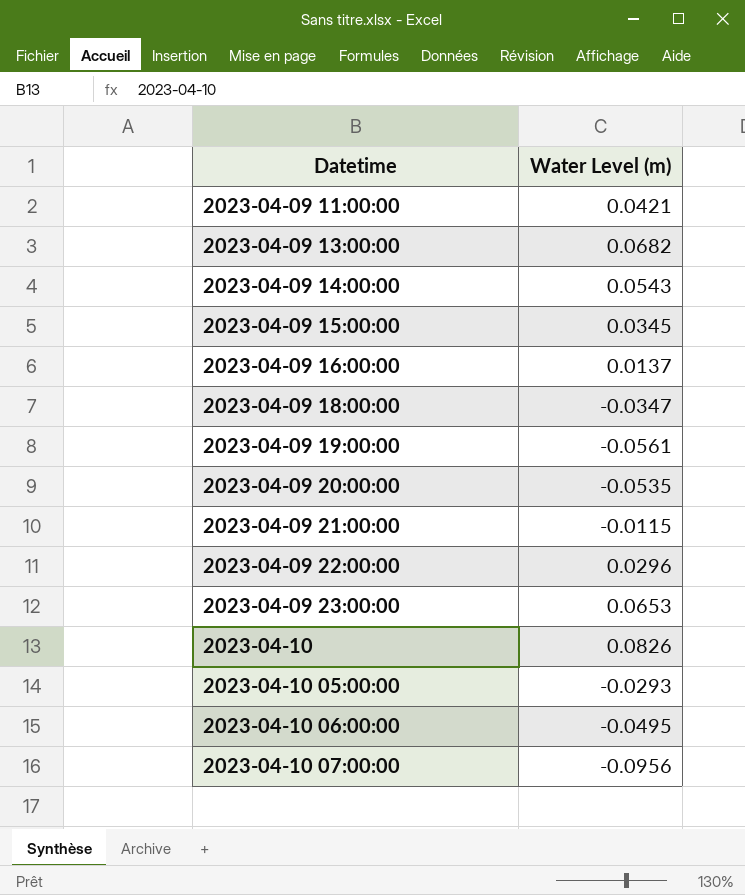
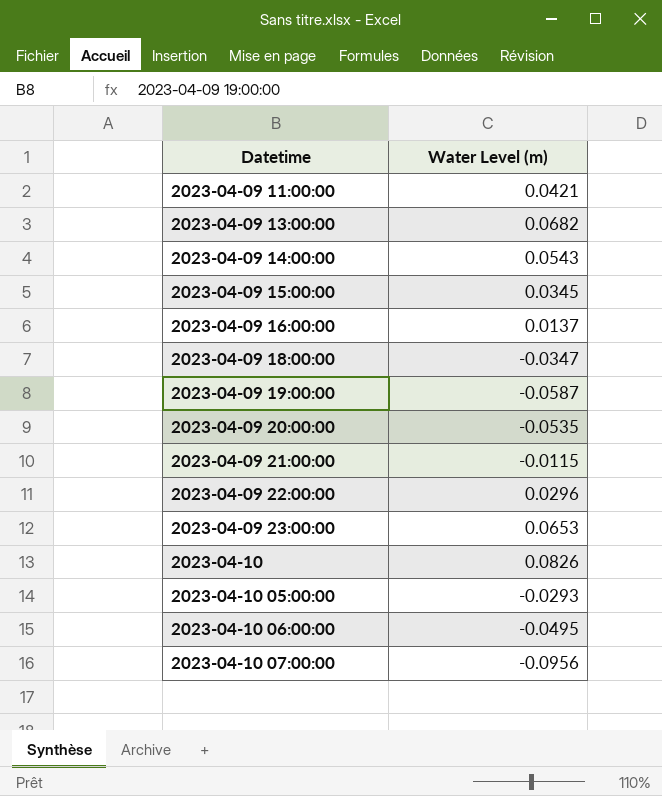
2023-04-09 19:00:00 | Water Level (m): -0.0561 -> -0.0587

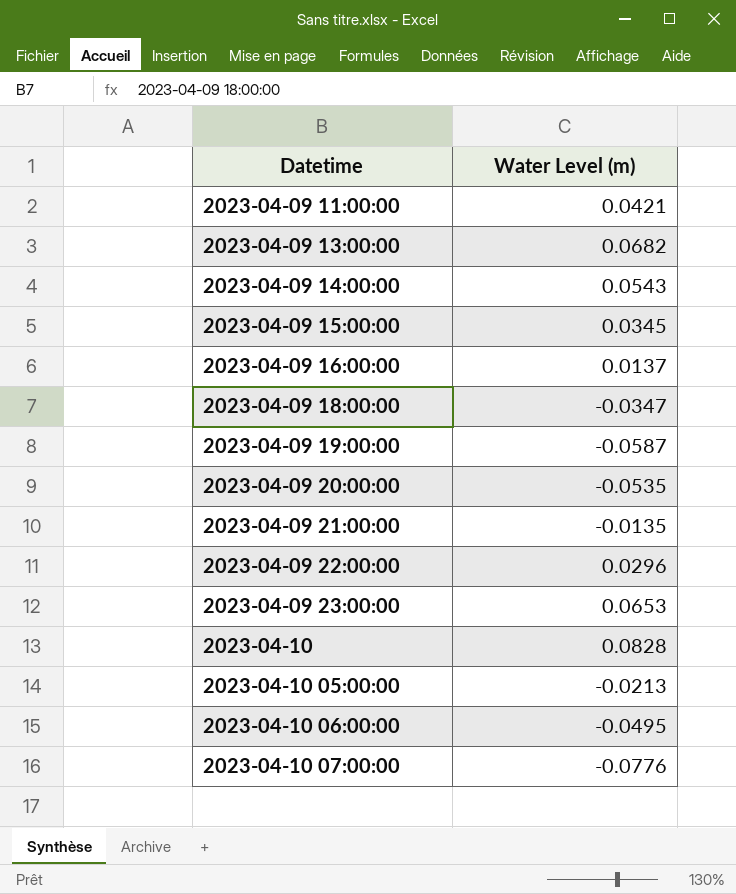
2023-04-09 21:00:00 | Water Level (m): -0.0115 -> -0.0135
2023-04-10 | Water Level (m): 0.0826 -> 0.0828
2023-04-10 05:00:00 | Water Level (m): -0.0293 -> -0.0213
2023-04-10 07:00:00 | Water Level (m): -0.0956 -> -0.0776

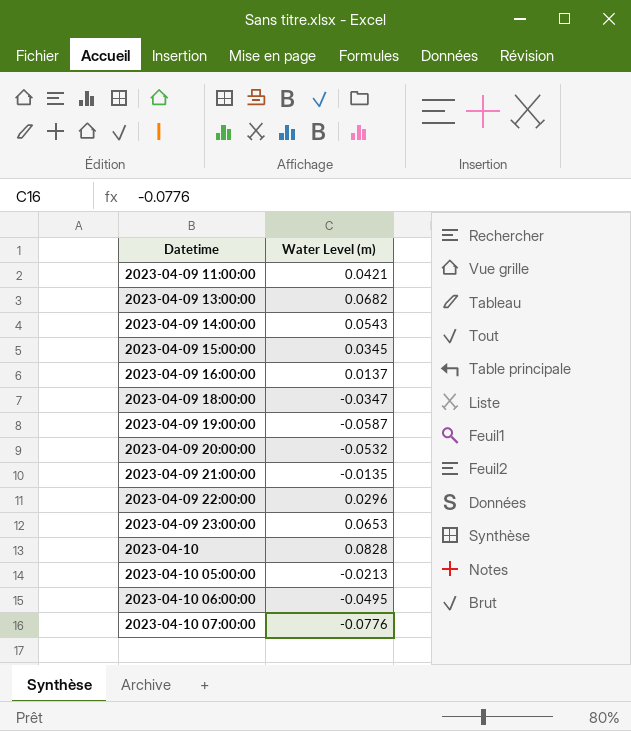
2023-04-09 20:00:00 | Water Level (m): -0.0535 -> -0.0532

